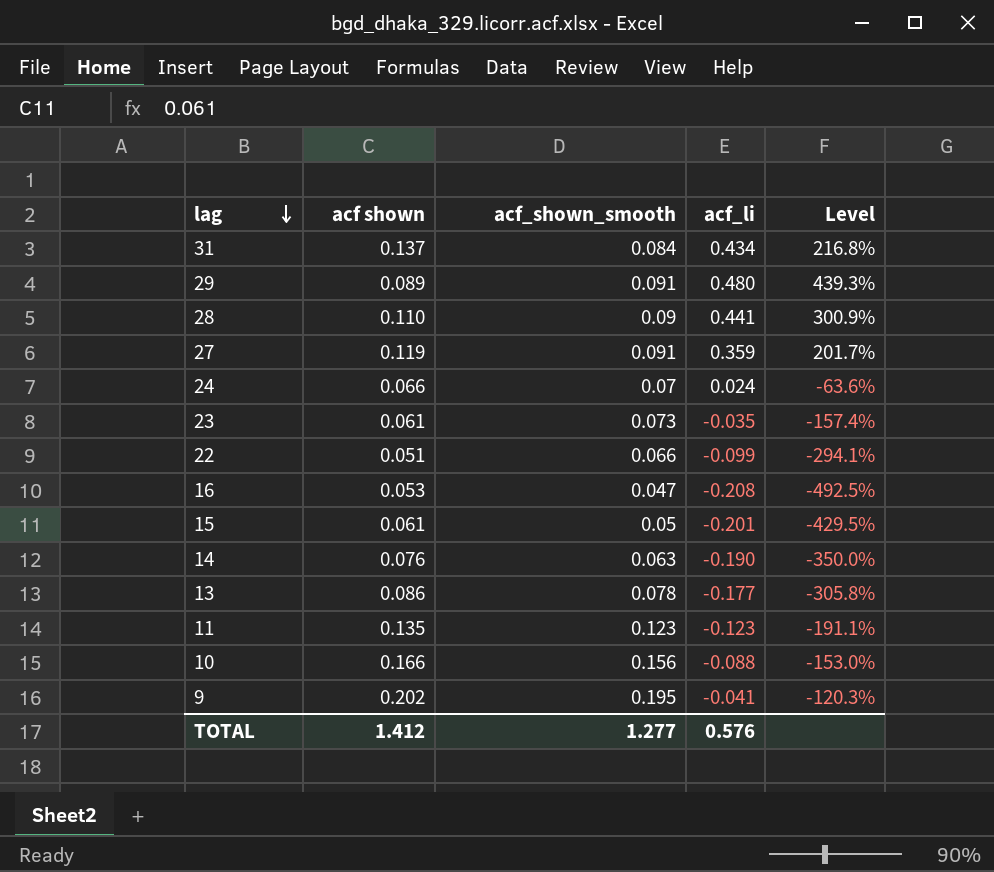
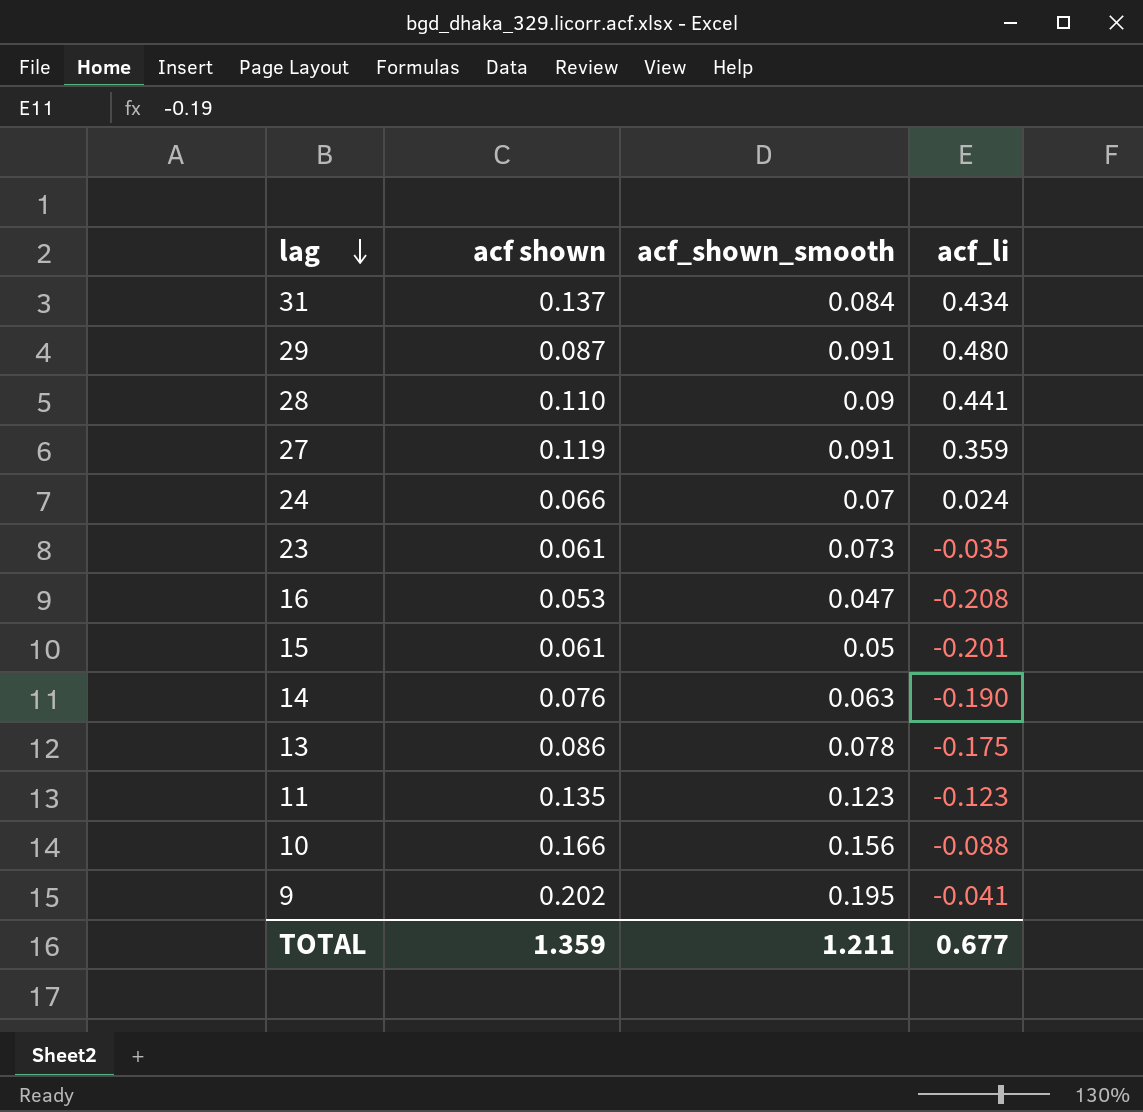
column Level | formula: ([acf_li] - [acf shown]) / [acf shown] -> none
row 22: 0.051 | 0.066 | -0.099 | -294.1% -> none
29 | acf shown: 0.089 -> 0.087
13 | acf_li: -0.177 -> -0.175
TOTAL | acf shown: 1.412 -> 1.359
TOTAL | acf_shown_smooth: 1.277 -> 1.211
TOTAL | acf_li: 0.576 -> 0.677

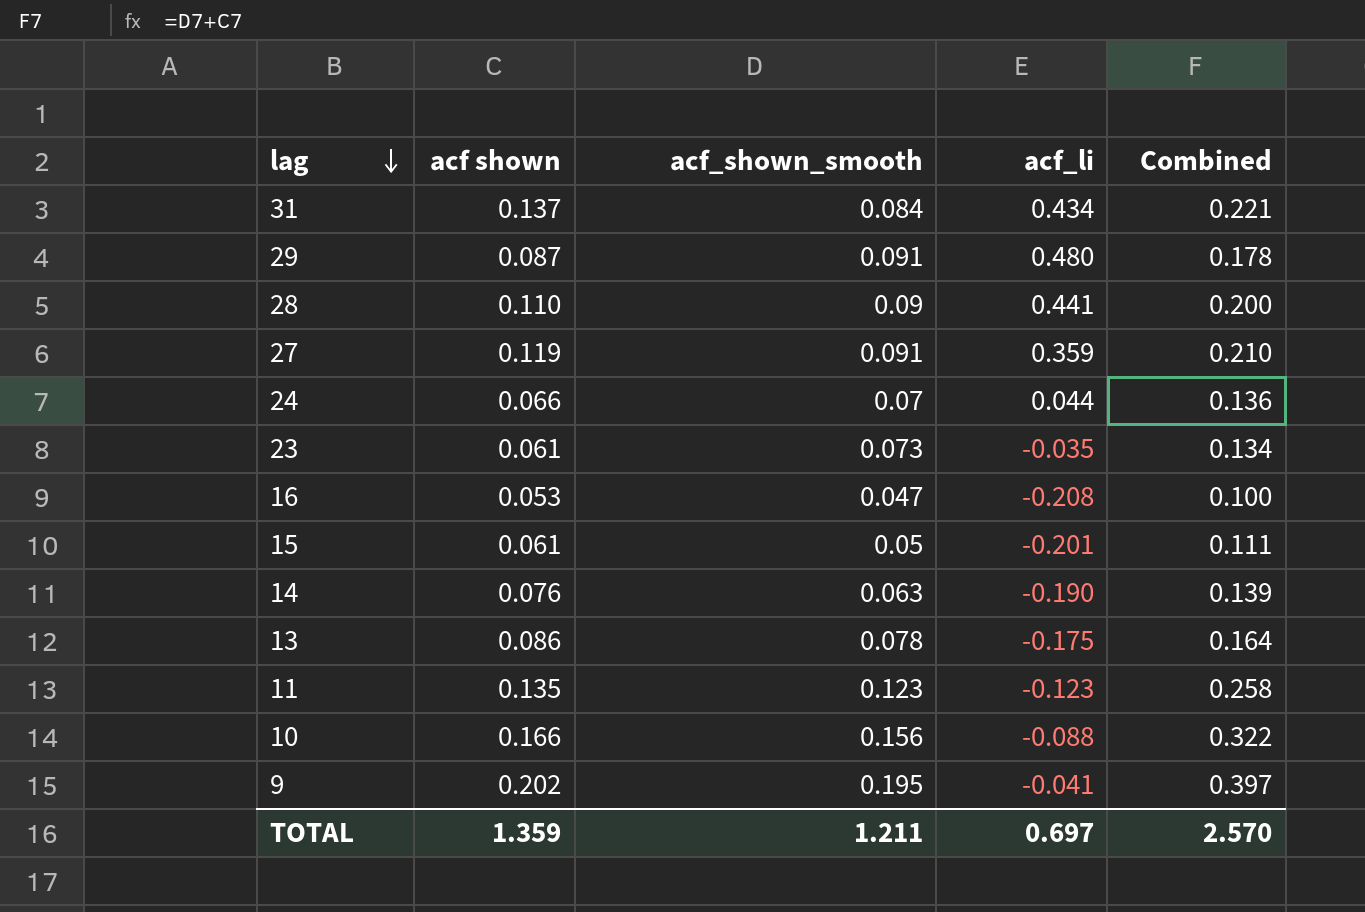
column Combined | formula: none -> [acf shown] + [acf_shown_smooth]
24 | acf_li: 0.024 -> 0.044
TOTAL | acf_li: 0.677 -> 0.697

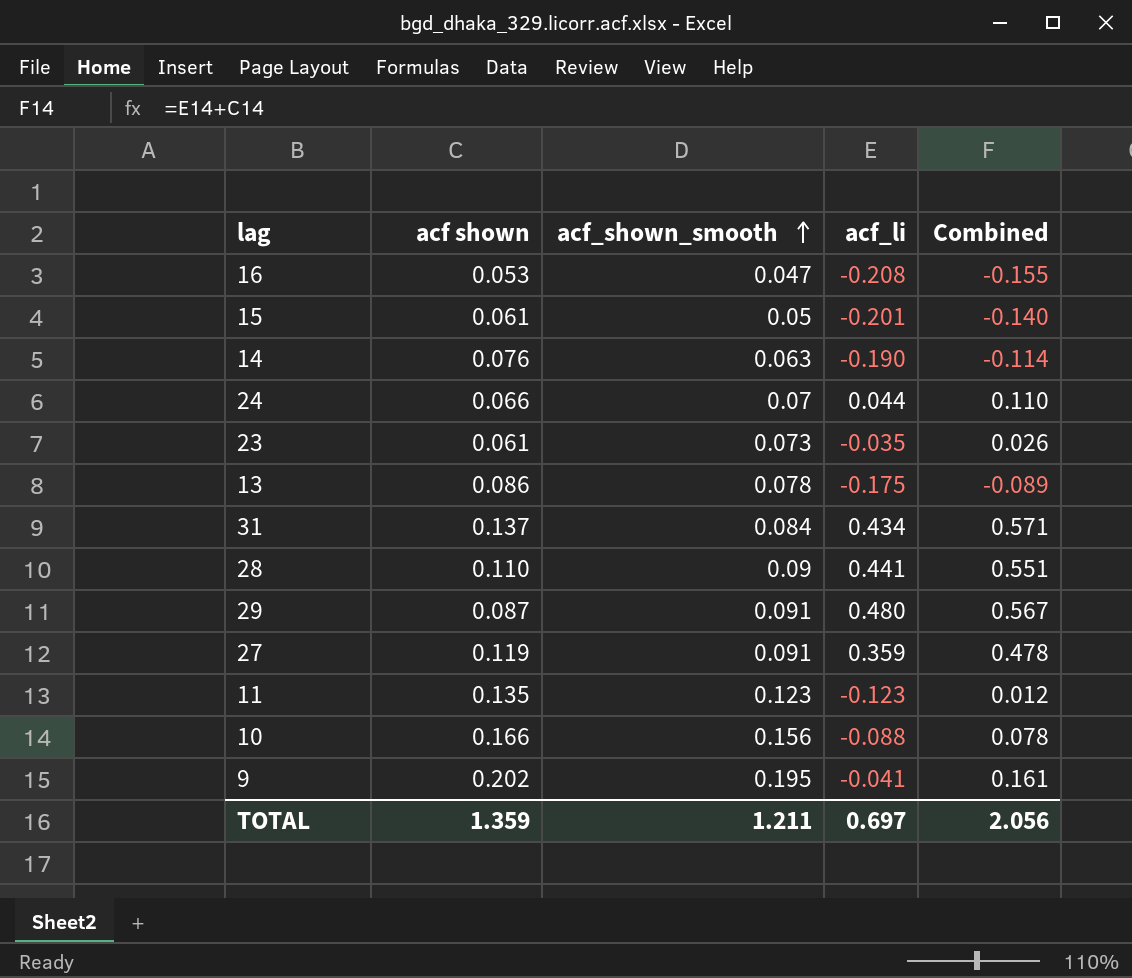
row order: lag descending -> acf_shown_smooth ascending
column Combined | formula: [acf shown] + [acf_shown_smooth] -> [acf shown] + [acf_li]
TOTAL | Combined: 2.570 -> 2.056

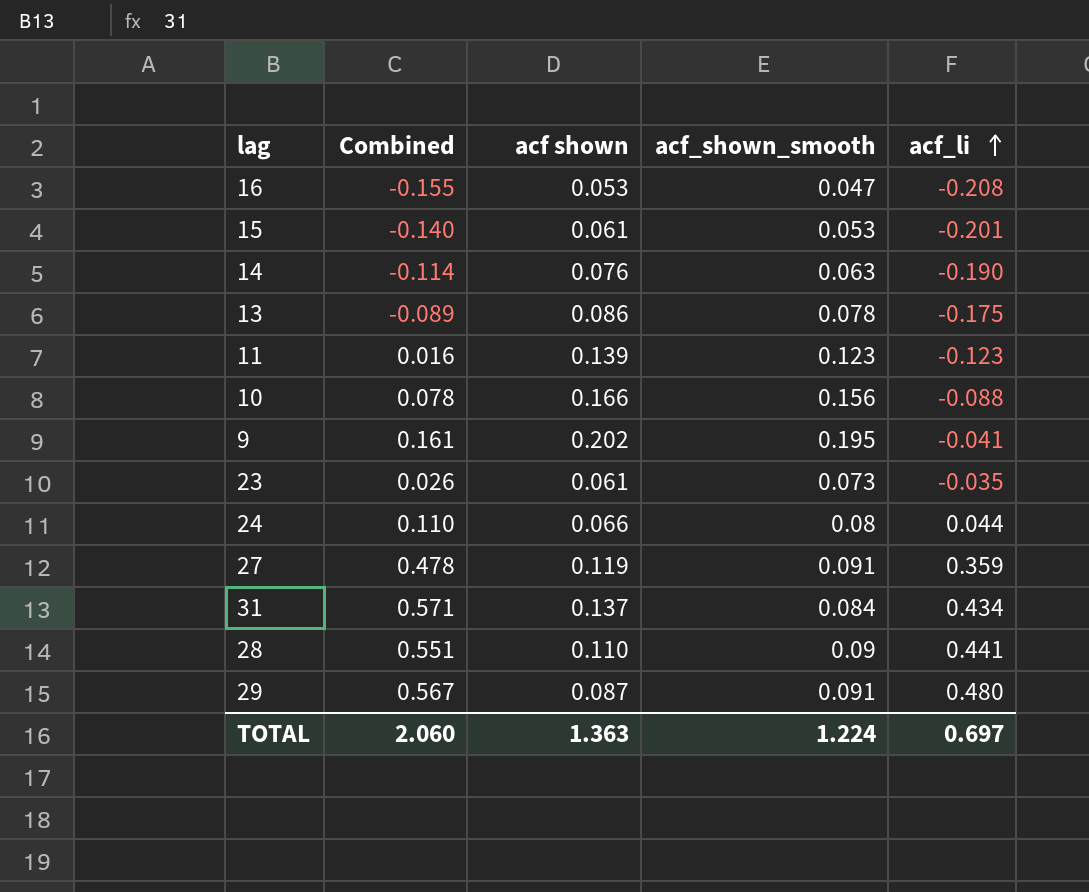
row order: acf_shown_smooth ascending -> acf_li ascending
column Combined | position: 5 -> 2
15 | acf_shown_smooth: 0.05 -> 0.053
11 | Combined: 0.012 -> 0.016
11 | acf shown: 0.135 -> 0.139
24 | acf_shown_smooth: 0.07 -> 0.08
TOTAL | Combined: 2.056 -> 2.060
TOTAL | acf shown: 1.359 -> 1.363
TOTAL | acf_shown_smooth: 1.211 -> 1.224

